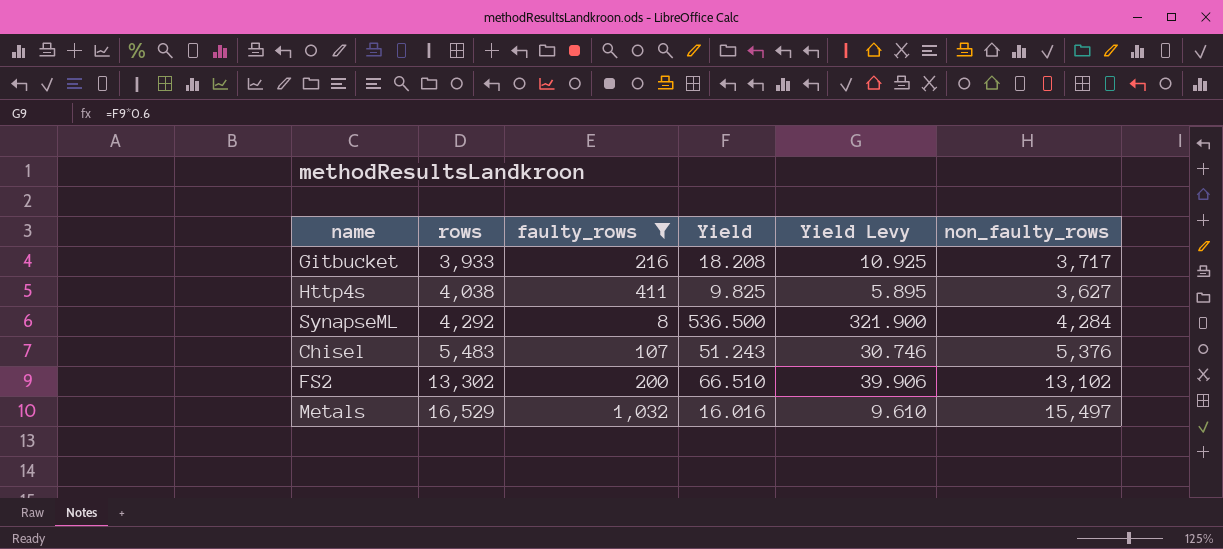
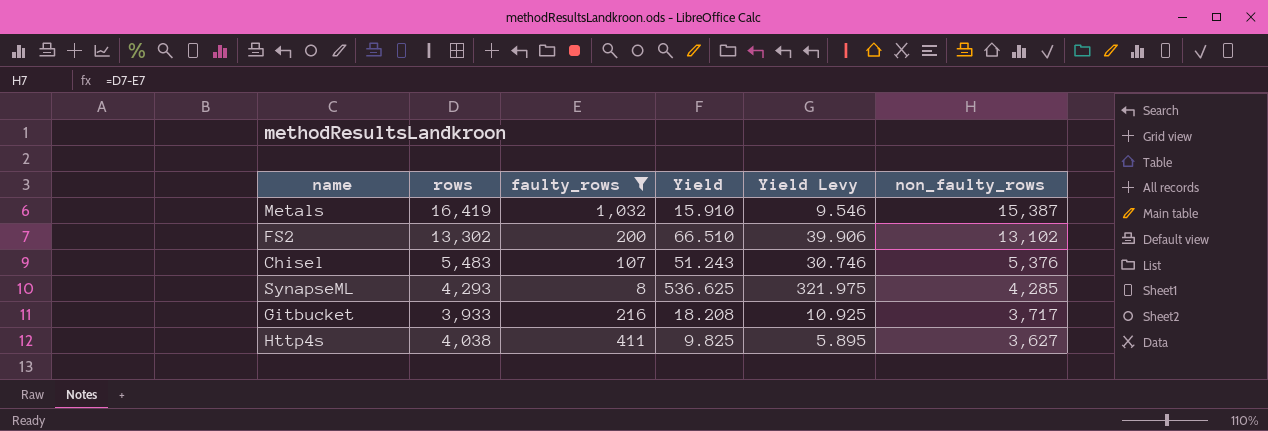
row order: rows ascending -> non_faulty_rows descending
Metals | rows: 16,529 -> 16,419
Metals | Yield: 16.016 -> 15.910
Metals | Yield Levy: 9.610 -> 9.546
Metals | non_faulty_rows: 15,497 -> 15,387
SynapseML | rows: 4,292 -> 4,293
SynapseML | Yield: 536.500 -> 536.625
SynapseML | Yield Levy: 321.900 -> 321.975
SynapseML | non_faulty_rows: 4,284 -> 4,285

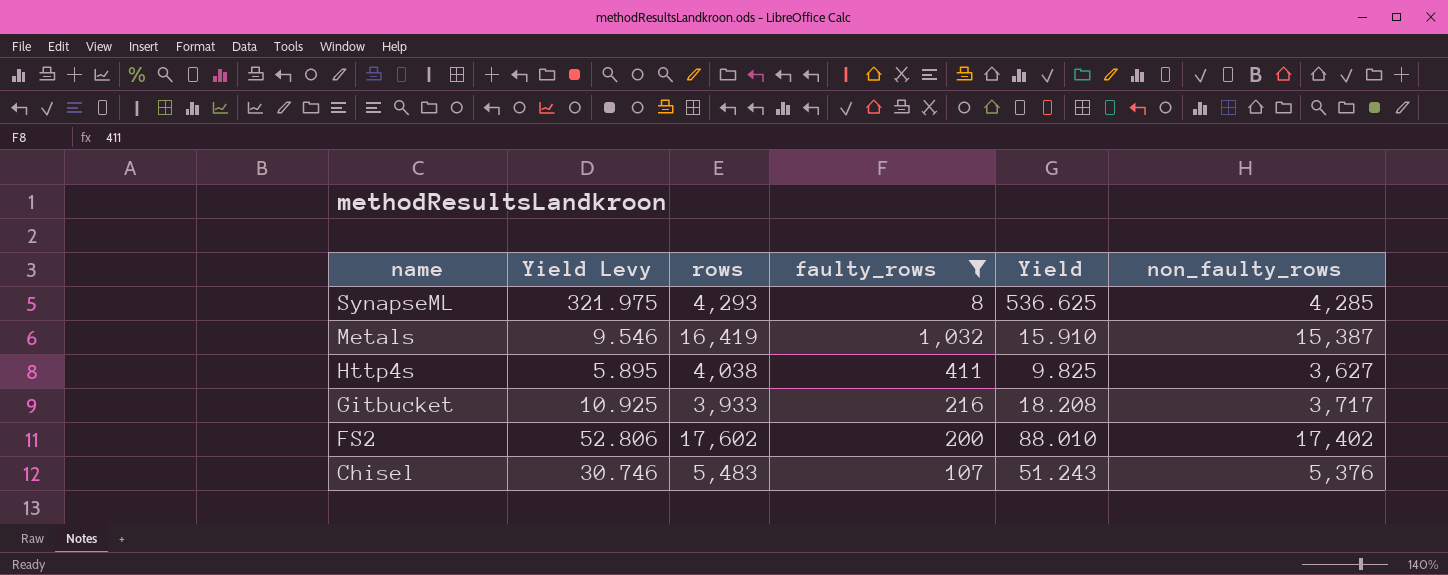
row order: non_faulty_rows descending -> name descending
column Yield Levy | position: 5 -> 2
FS2 | Yield Levy: 39.906 -> 52.806
FS2 | rows: 13,302 -> 17,602
FS2 | Yield: 66.510 -> 88.010
FS2 | non_faulty_rows: 13,102 -> 17,402

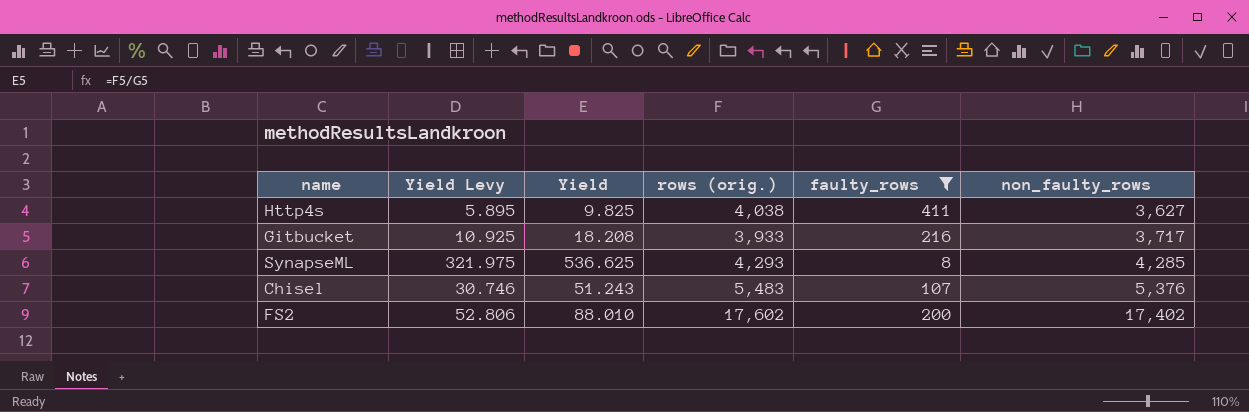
row order: name descending -> non_faulty_rows ascending
column Yield | position: 5 -> 3
column name: rows -> rows (orig.)
row Metals: 9.546 | 16,419 | 1,032 | 15.910 | 15,387 -> none

